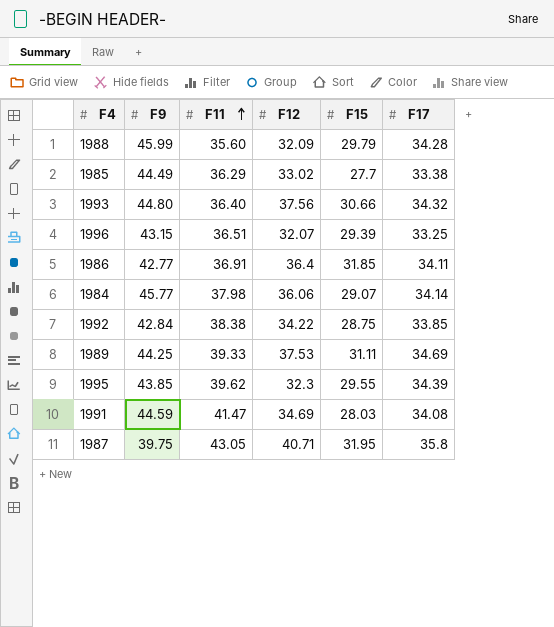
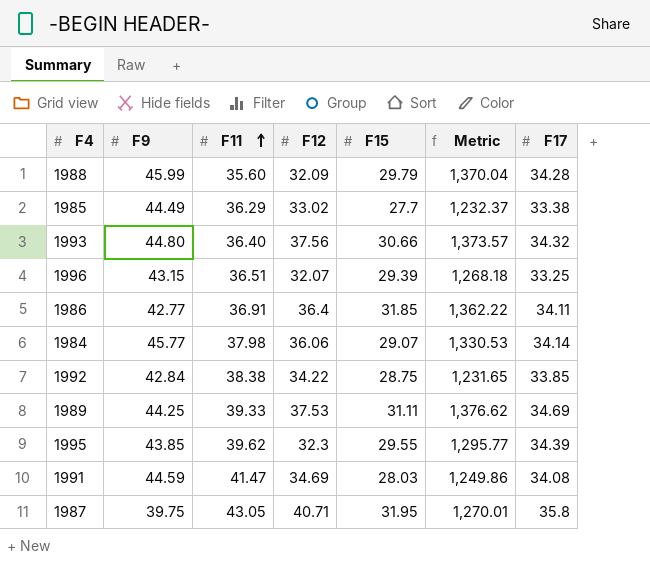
column Metric | formula: none -> [F9] * [F15]

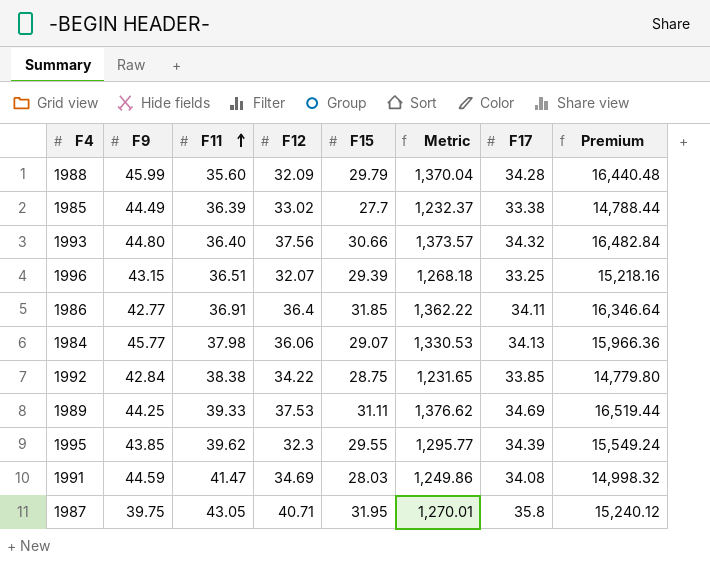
column Premium | formula: none -> [Metric] * 12
1985 | F11: 36.29 -> 36.39
1984 | F17: 34.14 -> 34.13

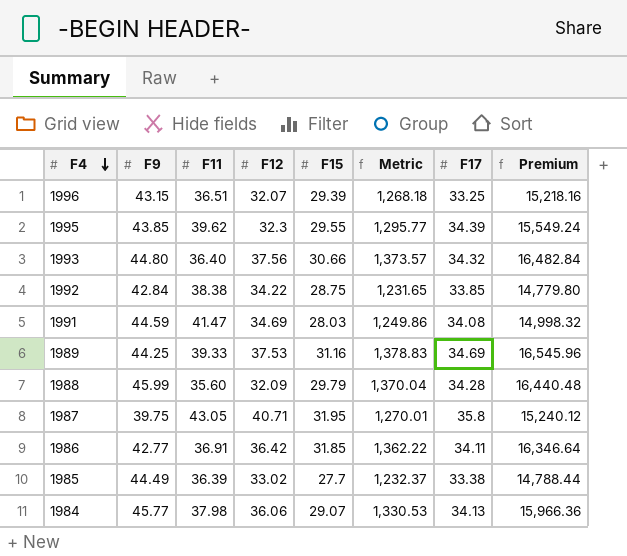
row order: F11 ascending -> F4 descending
1989 | F15: 31.11 -> 31.16
1989 | Metric: 1,376.62 -> 1,378.83
1989 | Premium: 16,519.44 -> 16,545.96
1986 | F12: 36.4 -> 36.42

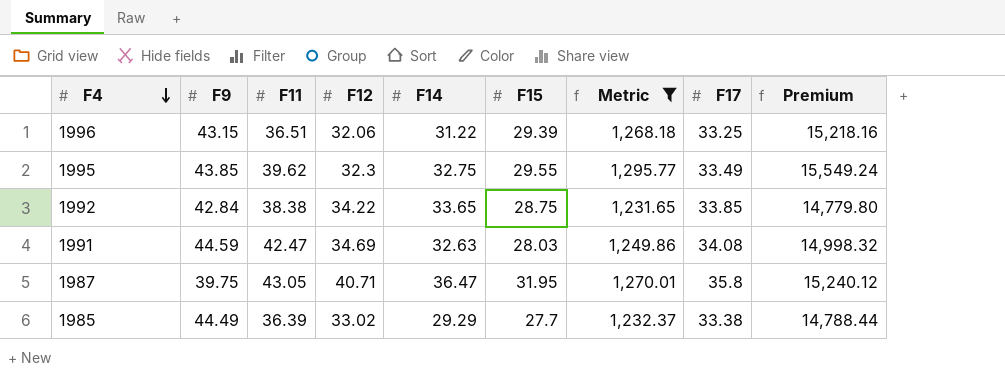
filter: none -> Metric <= 1,295.77
column F14 | position: none -> 5
1996 | F12: 32.07 -> 32.06
1995 | F17: 34.39 -> 33.49
1991 | F11: 41.47 -> 42.47

